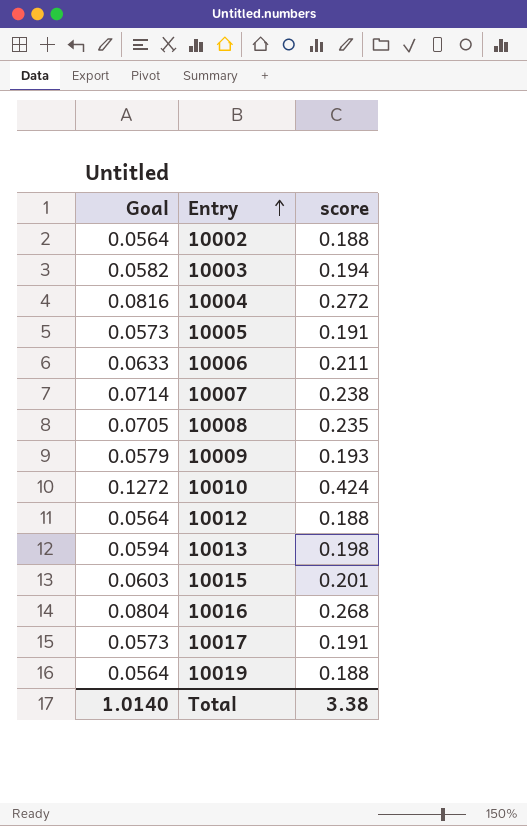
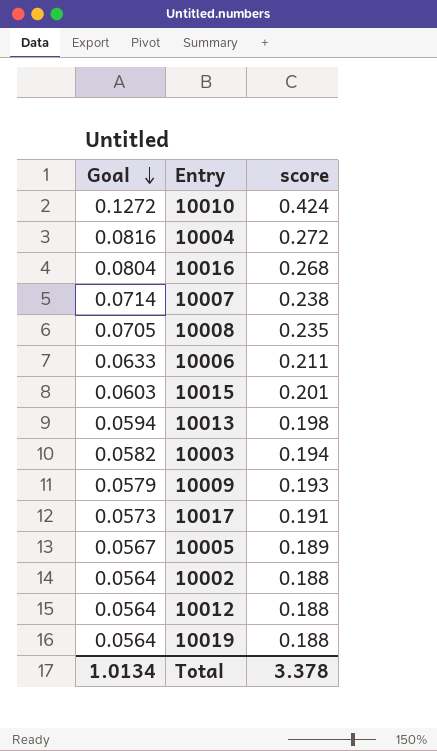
row order: Entry ascending -> Goal descending
10005 | Goal: 0.0573 -> 0.0567
10005 | score: 0.191 -> 0.189
Total | Goal: 1.0140 -> 1.0134
Total | score: 3.38 -> 3.378

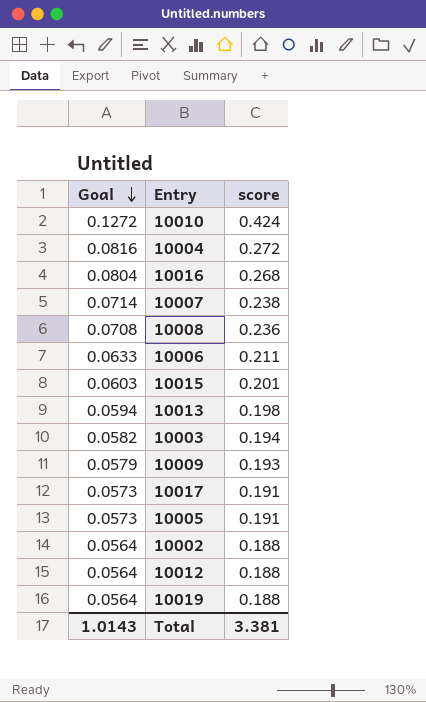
10008 | Goal: 0.0705 -> 0.0708
10008 | score: 0.235 -> 0.236
10005 | Goal: 0.0567 -> 0.0573
10005 | score: 0.189 -> 0.191
Total | Goal: 1.0134 -> 1.0143
Total | score: 3.378 -> 3.381

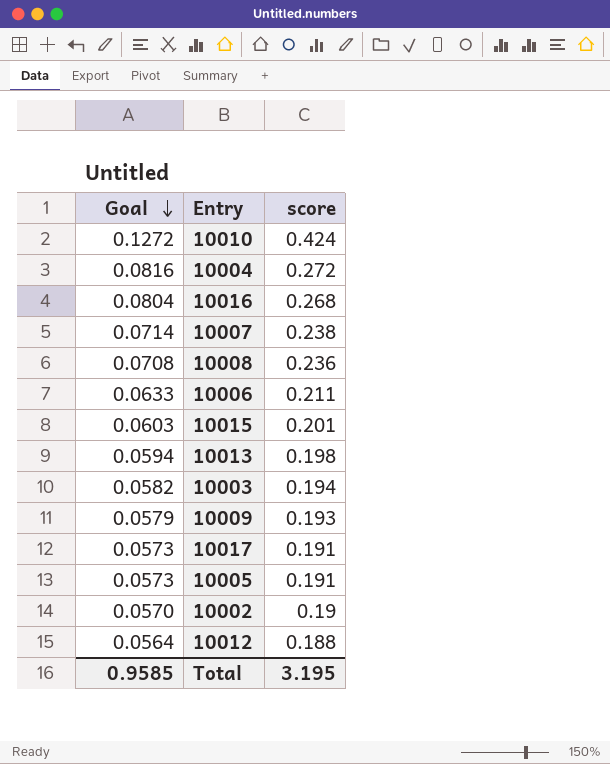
row 10019: 0.0564 | 0.188 -> none
10002 | Goal: 0.0564 -> 0.0570
10002 | score: 0.188 -> 0.19
Total | Goal: 1.0143 -> 0.9585
Total | score: 3.381 -> 3.195

